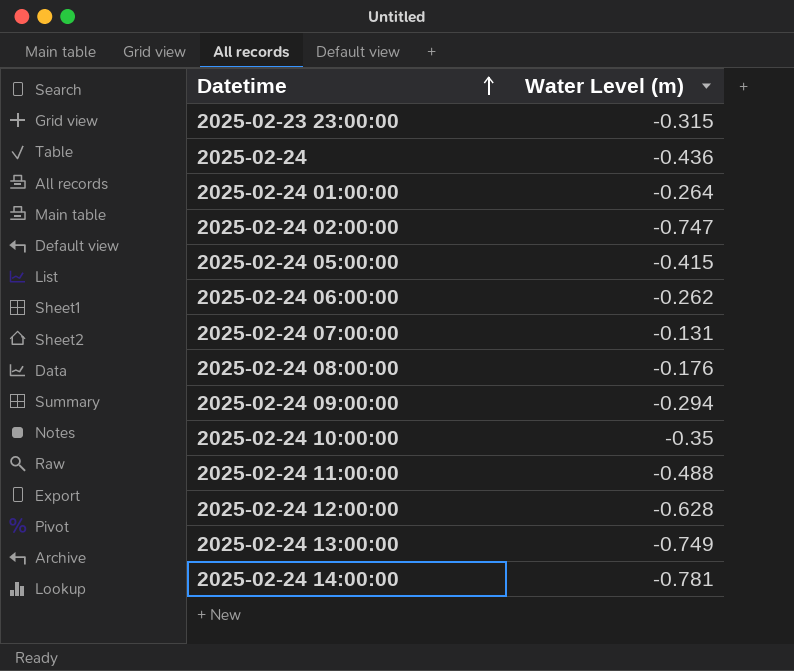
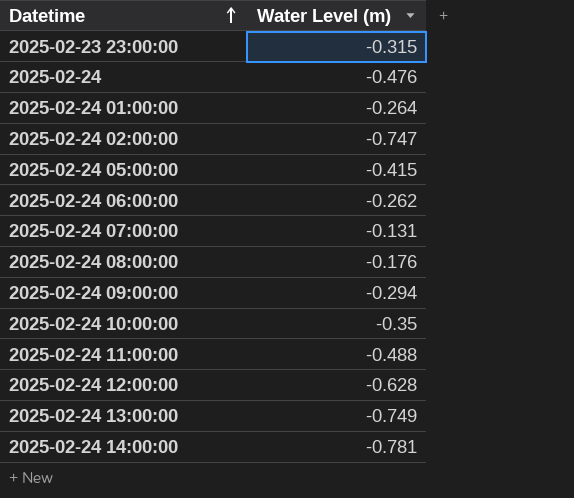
2025-02-24 | Water Level (m): -0.436 -> -0.476

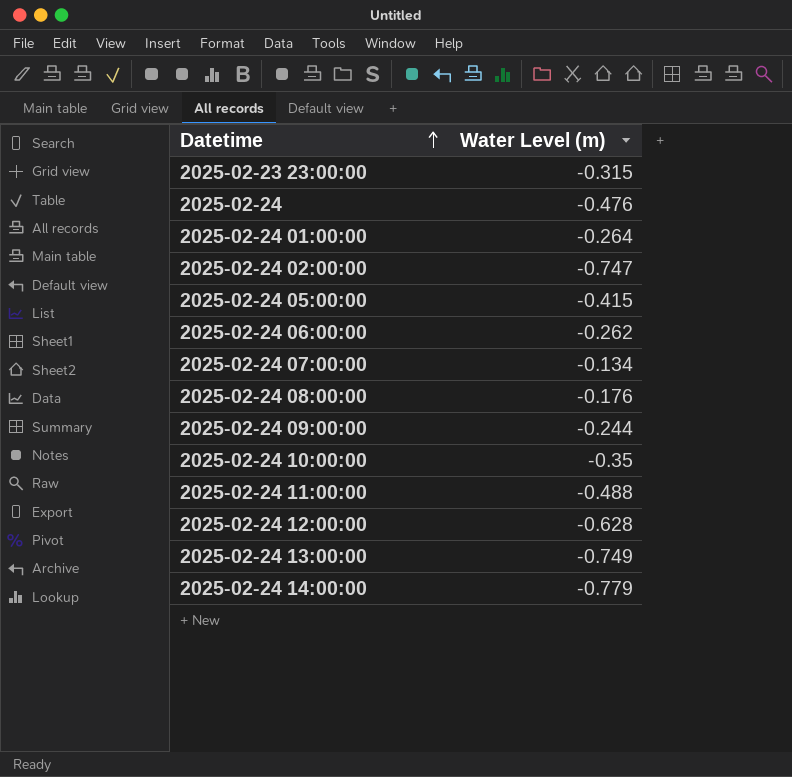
2025-02-24 07:00:00 | Water Level (m): -0.131 -> -0.134
2025-02-24 09:00:00 | Water Level (m): -0.294 -> -0.244
2025-02-24 14:00:00 | Water Level (m): -0.781 -> -0.779

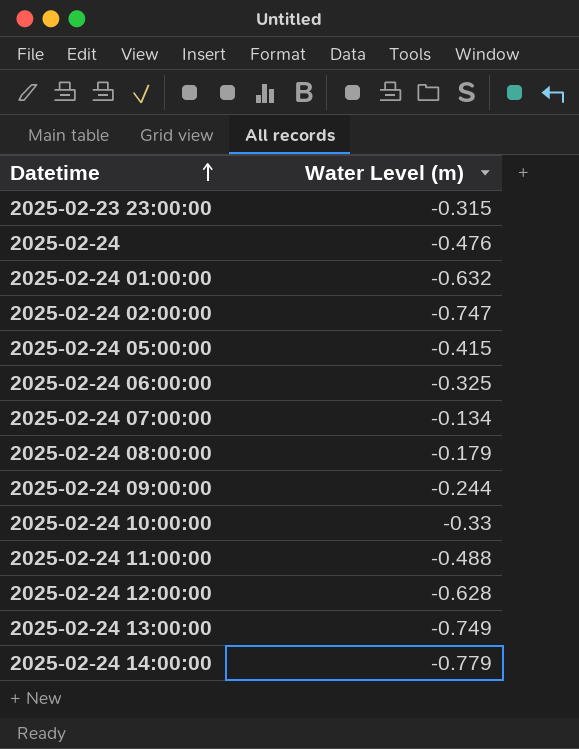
2025-02-24 01:00:00 | Water Level (m): -0.264 -> -0.632
2025-02-24 06:00:00 | Water Level (m): -0.262 -> -0.325
2025-02-24 08:00:00 | Water Level (m): -0.176 -> -0.179
2025-02-24 10:00:00 | Water Level (m): -0.35 -> -0.33

